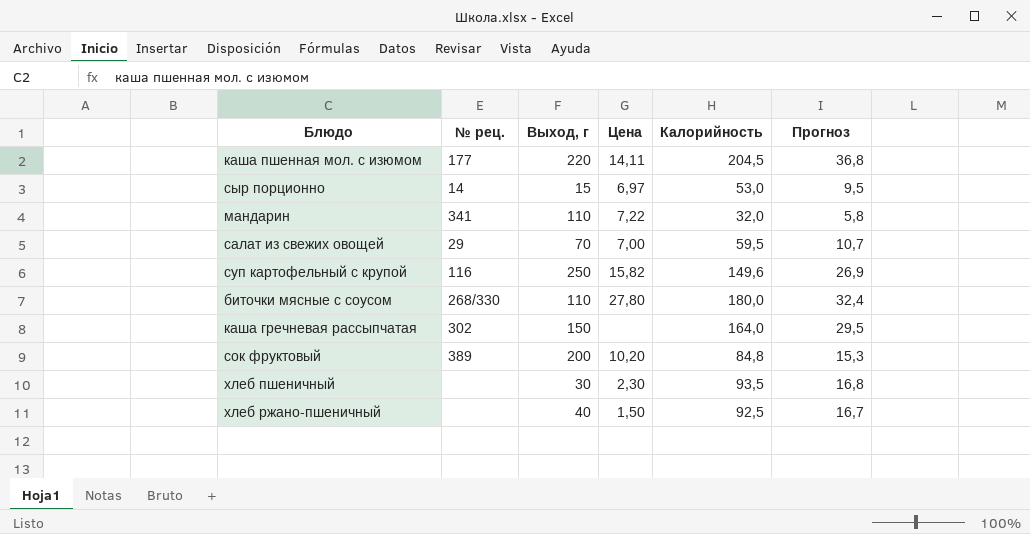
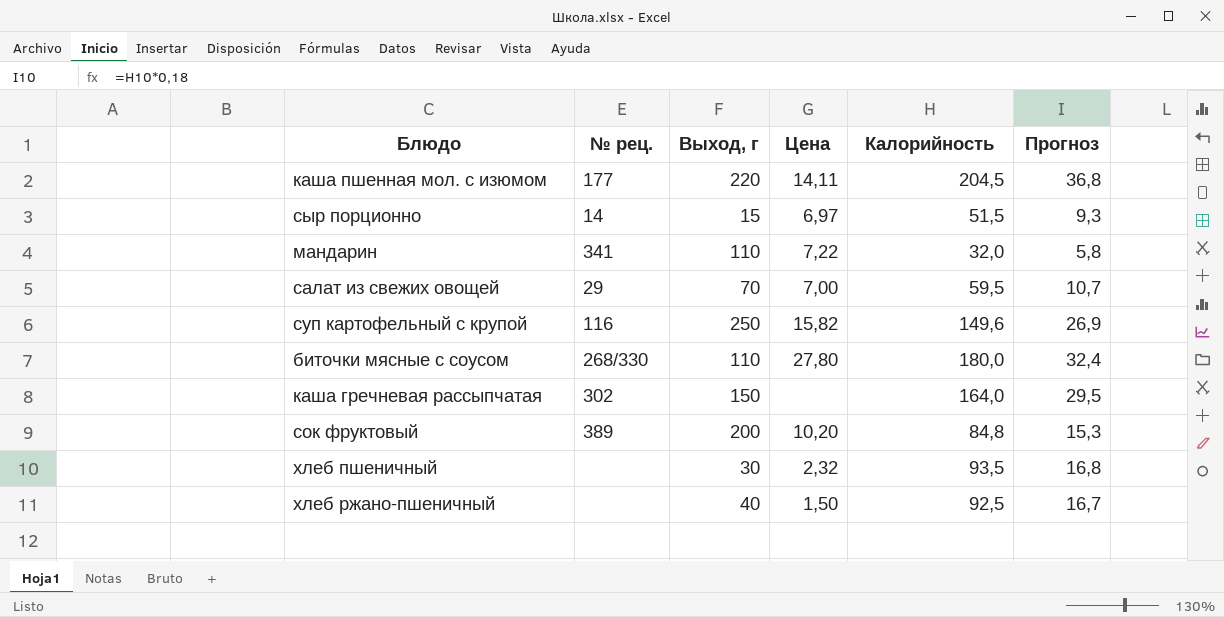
сыр порционно | Калорийность: 53,0 -> 51,5
сыр порционно | Прогноз: 9,5 -> 9,3
хлеб пшеничный | Цена: 2,30 -> 2,32

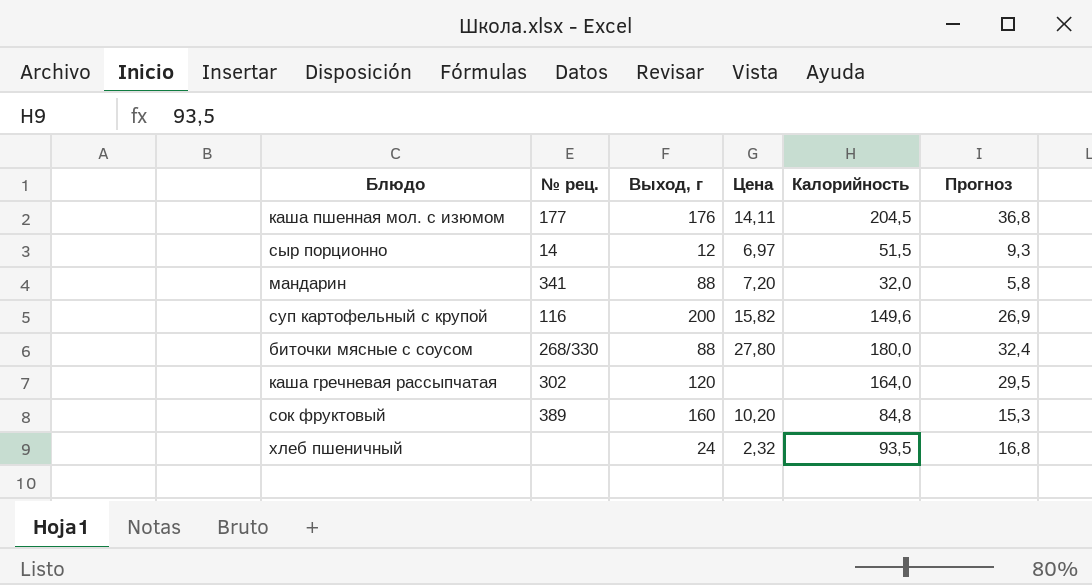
row салат из свежих овощей: 29 | 70 | 7,00 | 59,5 | 10,7 -> none
row хлеб ржано-пшеничный: none | 40 | 1,50 | 92,5 | 16,7 -> none
каша пшенная мол. с изюмом | Выход, г: 220 -> 176
сыр порционно | Выход, г: 15 -> 12
мандарин | Выход, г: 110 -> 88
мандарин | Цена: 7,22 -> 7,20
суп картофельный с крупой | Выход, г: 250 -> 200
биточки мясные с соусом | Выход, г: 110 -> 88
каша гречневая рассыпчатая | Выход, г: 150 -> 120
сок фруктовый | Выход, г: 200 -> 160
хлеб пшеничный | Выход, г: 30 -> 24

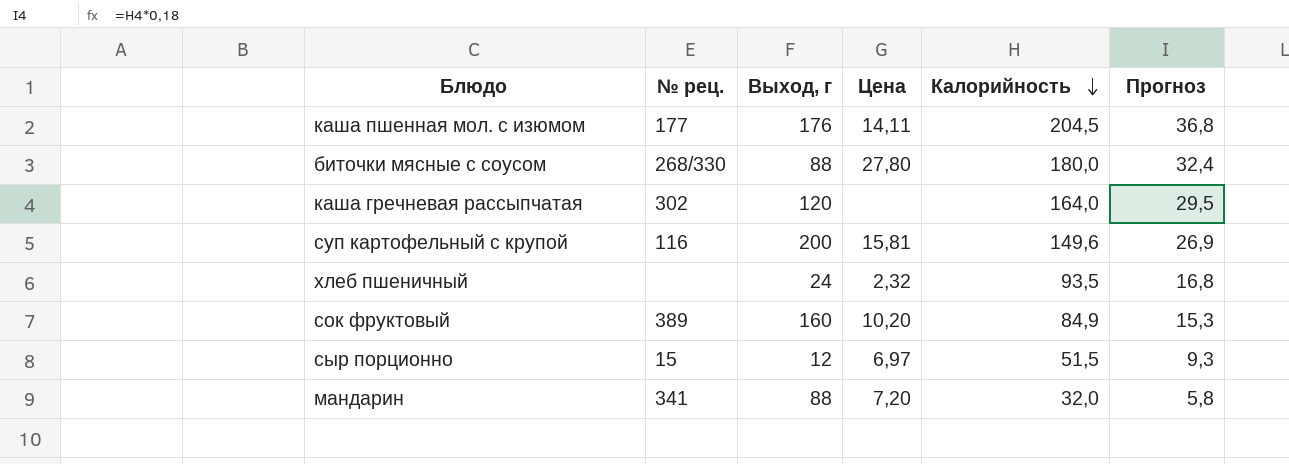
row order: none -> Калорийность descending
суп картофельный с крупой | Цена: 15,82 -> 15,81
сок фруктовый | Калорийность: 84,8 -> 84,9
сыр порционно | № рец.: 14 -> 15

